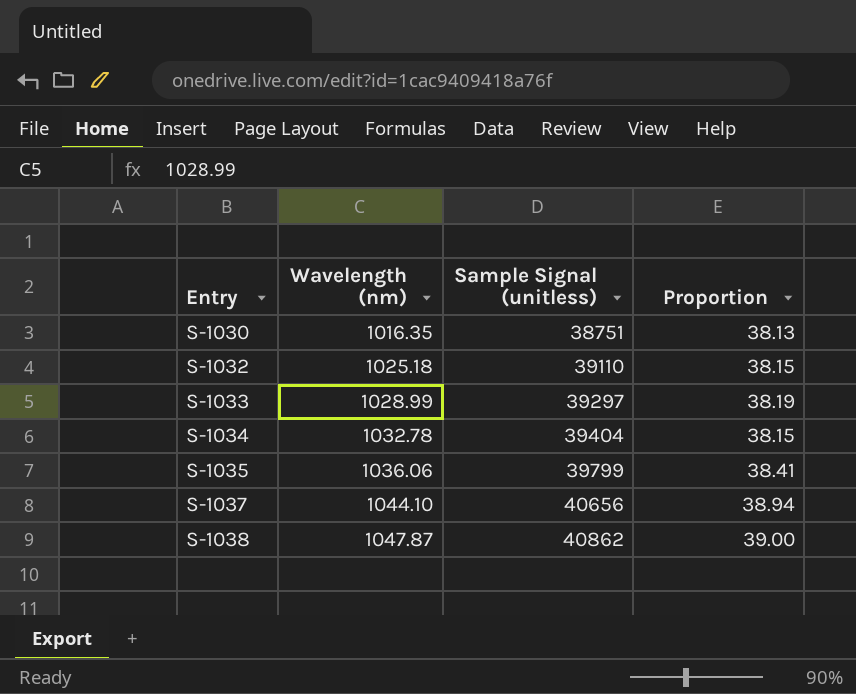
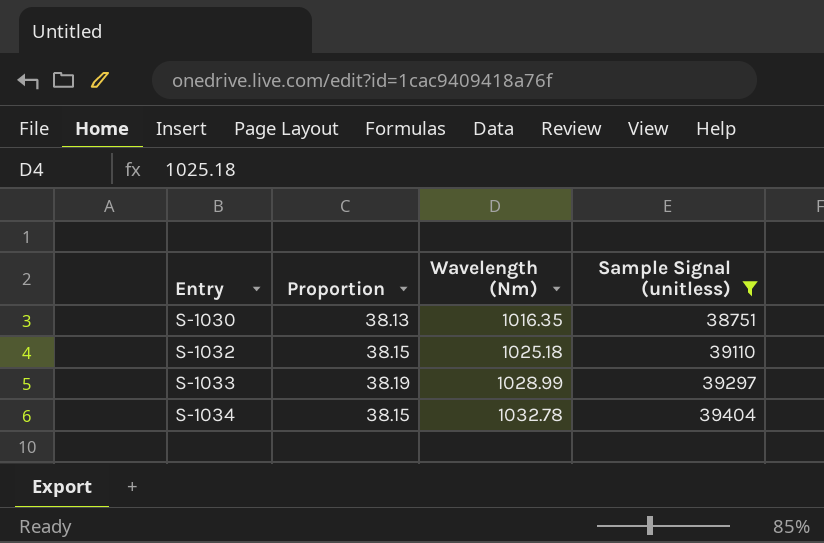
filter: none -> Sample Signal (unitless) <= 39404
column Proportion | position: 4 -> 2
column name: Wavelength (nm) -> Wavelength (Nm)

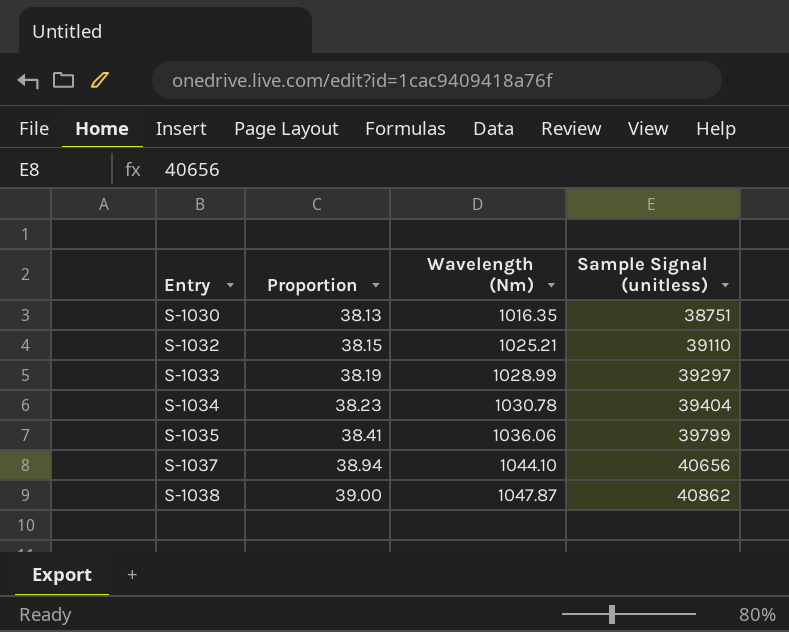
filter: Sample Signal (unitless) <= 39404 -> none
S-1032 | Wavelength (Nm): 1025.18 -> 1025.21
S-1034 | Proportion: 38.15 -> 38.23
S-1034 | Wavelength (Nm): 1032.78 -> 1030.78

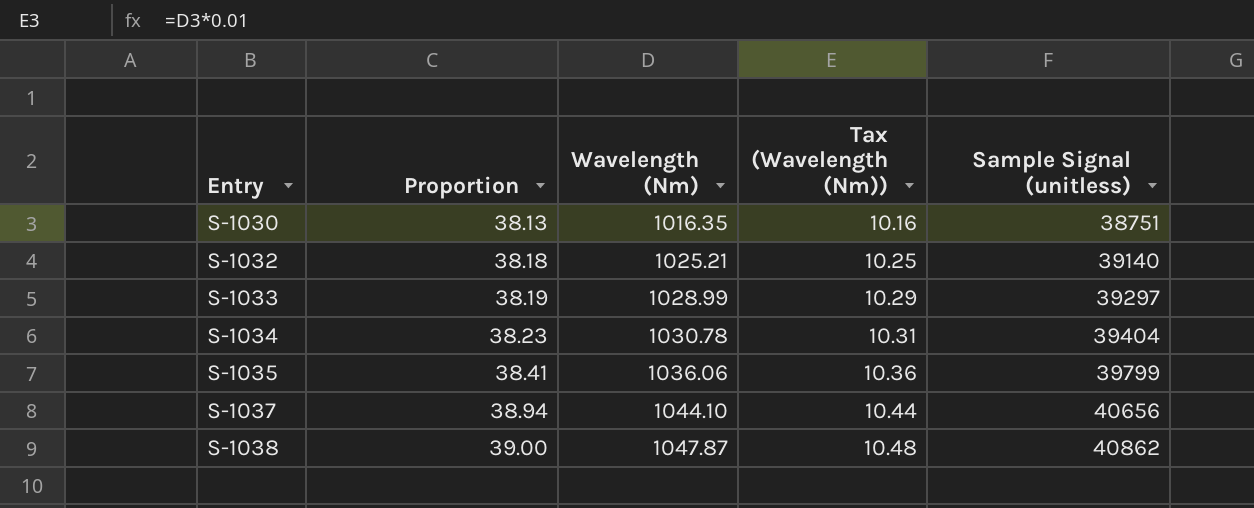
column Tax (Wavelength (Nm)) | formula: none -> [Wavelength (Nm)] * 0.01
S-1032 | Proportion: 38.15 -> 38.18
S-1032 | Sample Signal (unitless): 39110 -> 39140

